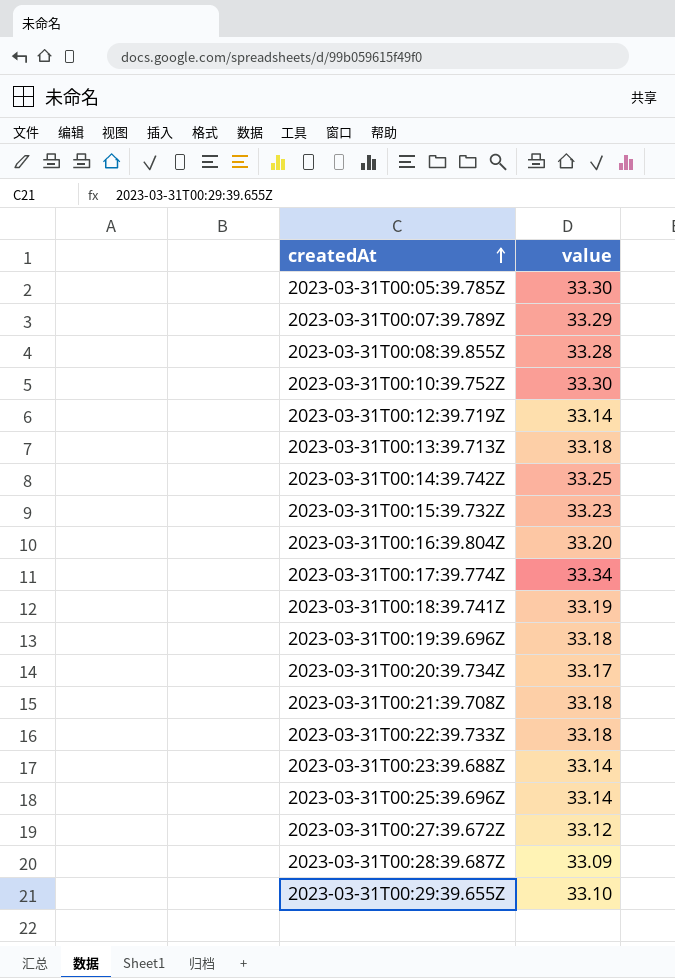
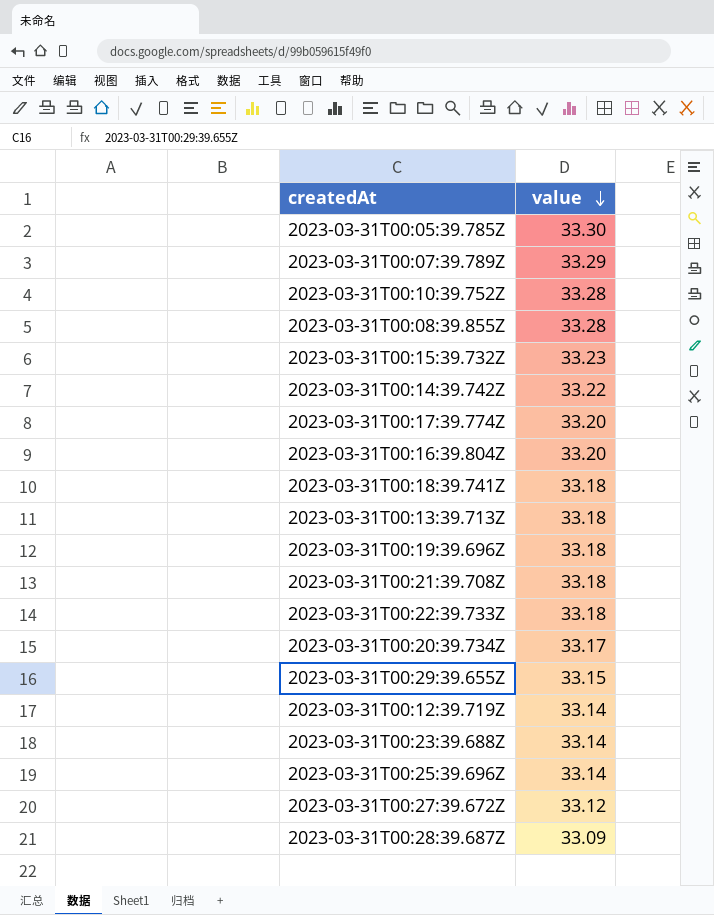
row order: createdAt ascending -> value descending
2023-03-31T00:10:39.752Z | value: 33.30 -> 33.28
2023-03-31T00:14:39.742Z | value: 33.25 -> 33.22
2023-03-31T00:17:39.774Z | value: 33.34 -> 33.20
2023-03-31T00:18:39.741Z | value: 33.19 -> 33.18
2023-03-31T00:29:39.655Z | value: 33.10 -> 33.15

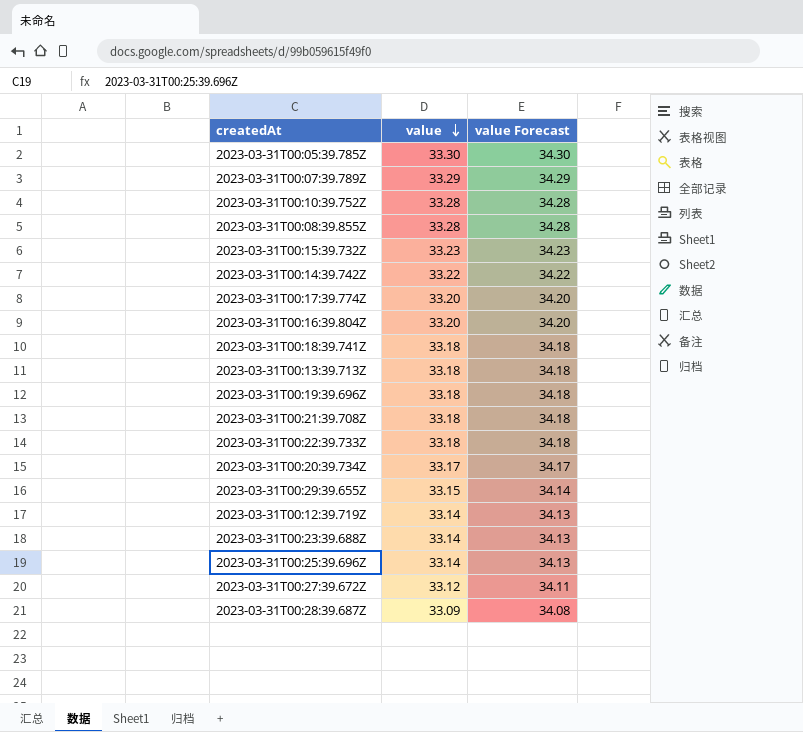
column value Forecast | formula: none -> [value] * 1.03

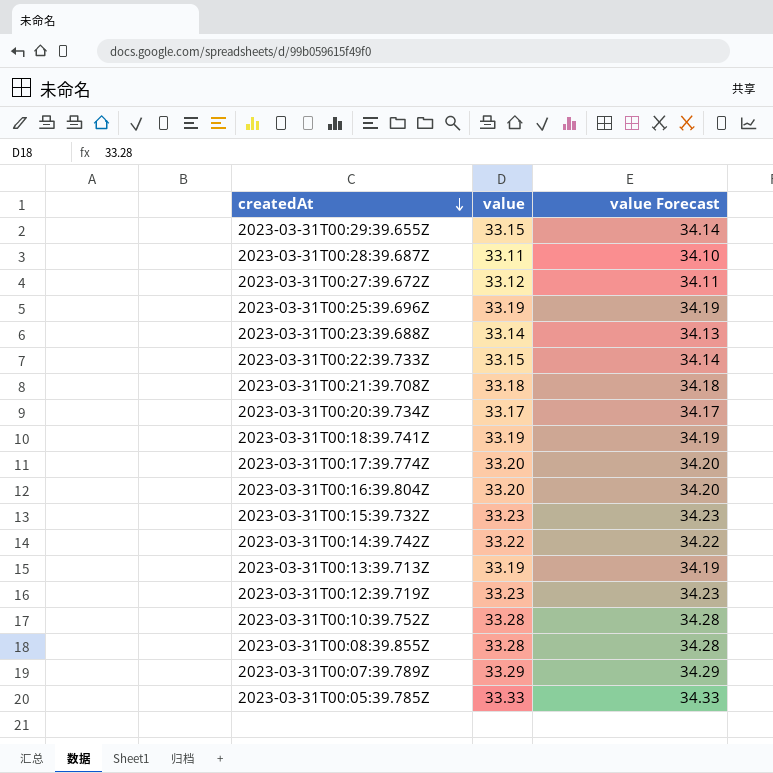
row order: value descending -> createdAt descending
row 2023-03-31T00:19:39.696Z: 33.18 | 34.18 -> none
2023-03-31T00:28:39.687Z | value: 33.09 -> 33.11
2023-03-31T00:28:39.687Z | value Forecast: 34.08 -> 34.10
2023-03-31T00:25:39.696Z | value: 33.14 -> 33.19
2023-03-31T00:25:39.696Z | value Forecast: 34.13 -> 34.19
2023-03-31T00:22:39.733Z | value: 33.18 -> 33.15
2023-03-31T00:22:39.733Z | value Forecast: 34.18 -> 34.14
2023-03-31T00:18:39.741Z | value: 33.18 -> 33.19
2023-03-31T00:18:39.741Z | value Forecast: 34.18 -> 34.19
2023-03-31T00:13:39.713Z | value: 33.18 -> 33.19
2023-03-31T00:13:39.713Z | value Forecast: 34.18 -> 34.19
2023-03-31T00:12:39.719Z | value: 33.14 -> 33.23
2023-03-31T00:12:39.719Z | value Forecast: 34.13 -> 34.23
2023-03-31T00:05:39.785Z | value: 33.30 -> 33.33
2023-03-31T00:05:39.785Z | value Forecast: 34.30 -> 34.33

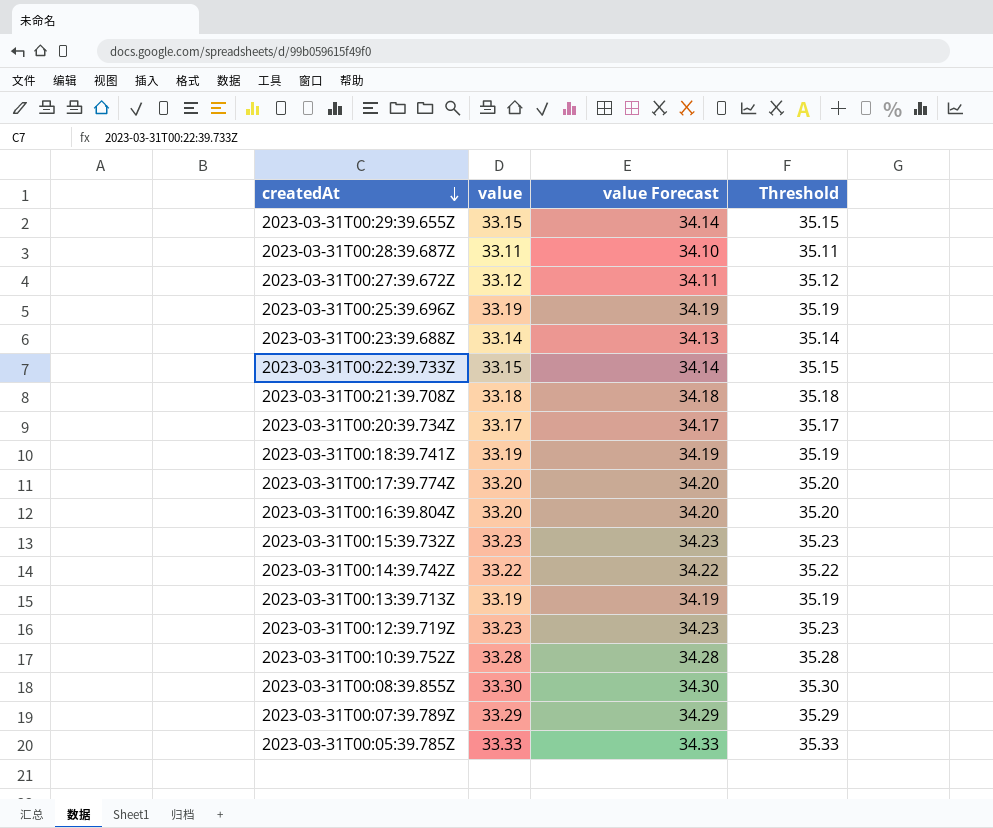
column Threshold | formula: none -> [value] + 2
2023-03-31T00:08:39.855Z | value: 33.28 -> 33.30
2023-03-31T00:08:39.855Z | value Forecast: 34.28 -> 34.30

